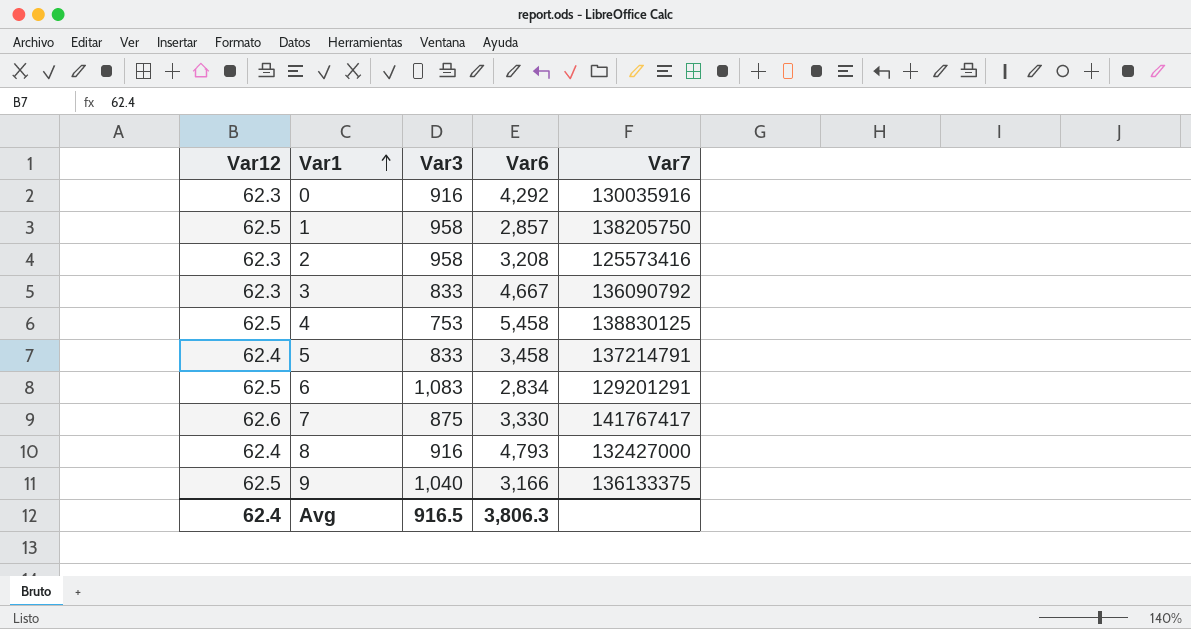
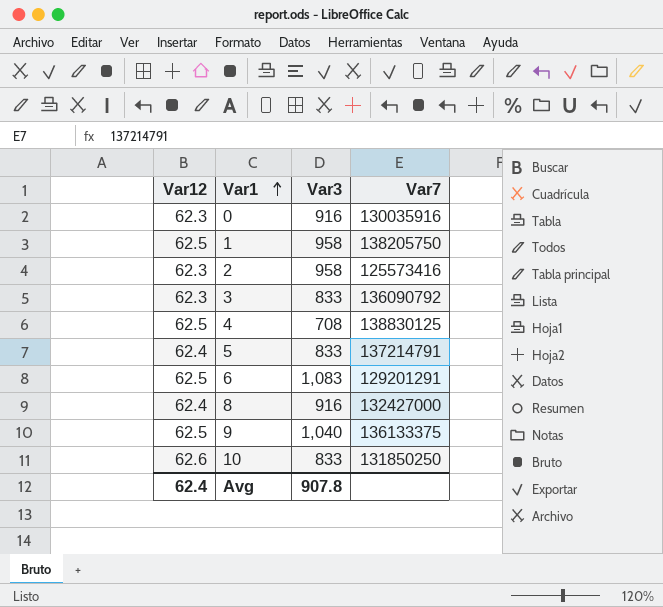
column Var6 | position: 4 -> none
row 7: 62.6 | 875 | 3,330 | 141767417 -> none
4 | Var3: 753 -> 708
row 10: none -> 62.6 | 833 | 131850250
Avg | Var3: 916.5 -> 907.8

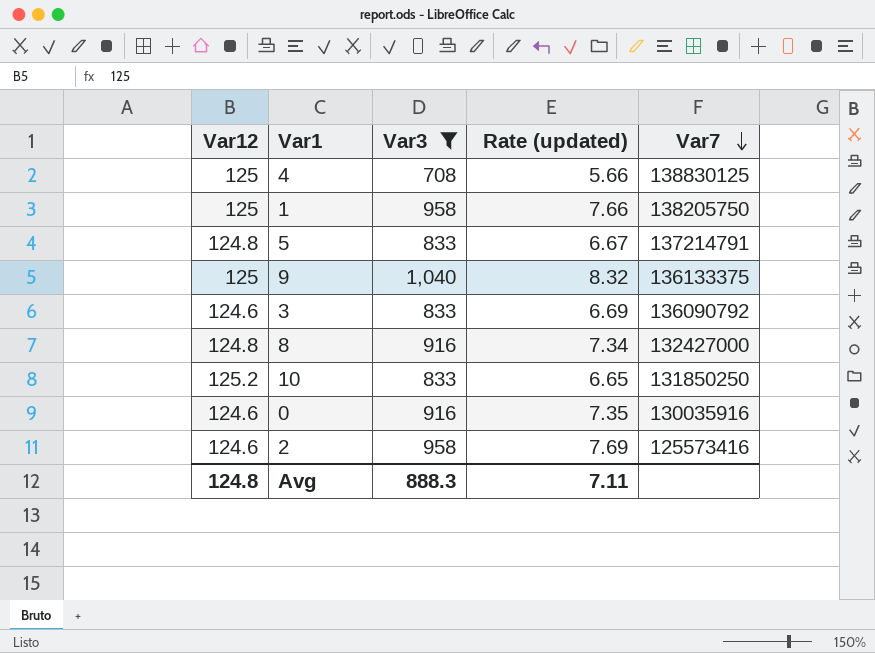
filter: none -> Var3 != 1,083
row order: Var1 ascending -> Var7 descending
column Rate (updated) | formula: none -> [Var3] / [Var12]
4 | Var12: 62.5 -> 125
1 | Var12: 62.5 -> 125
5 | Var12: 62.4 -> 124.8
9 | Var12: 62.5 -> 125
3 | Var12: 62.3 -> 124.6
8 | Var12: 62.4 -> 124.8
10 | Var12: 62.6 -> 125.2
0 | Var12: 62.3 -> 124.6
2 | Var12: 62.3 -> 124.6
Avg | Var12: 62.4 -> 124.8
Avg | Var3: 907.8 -> 888.3

